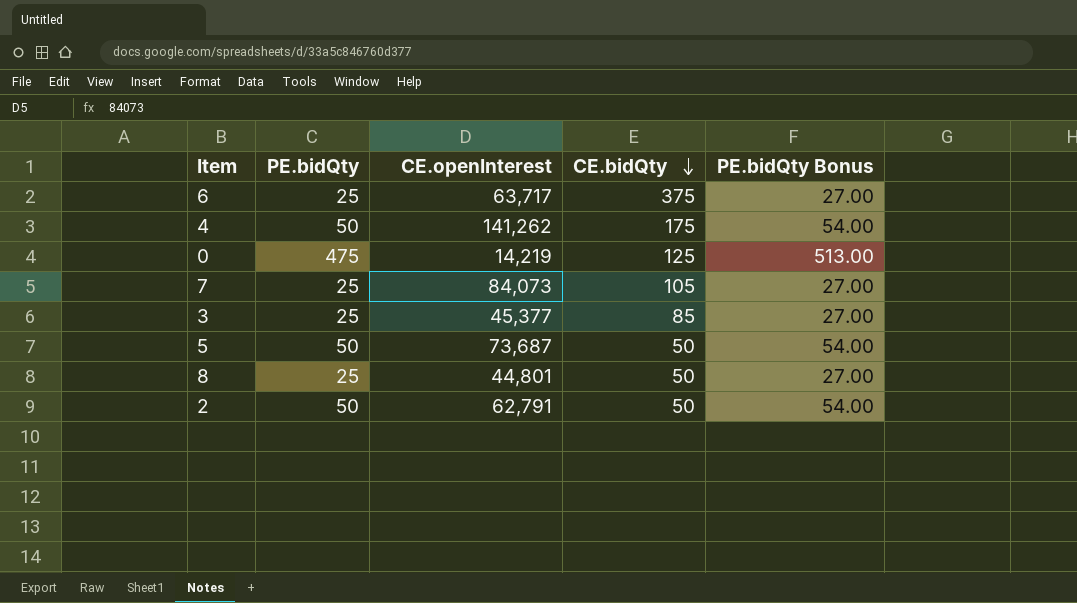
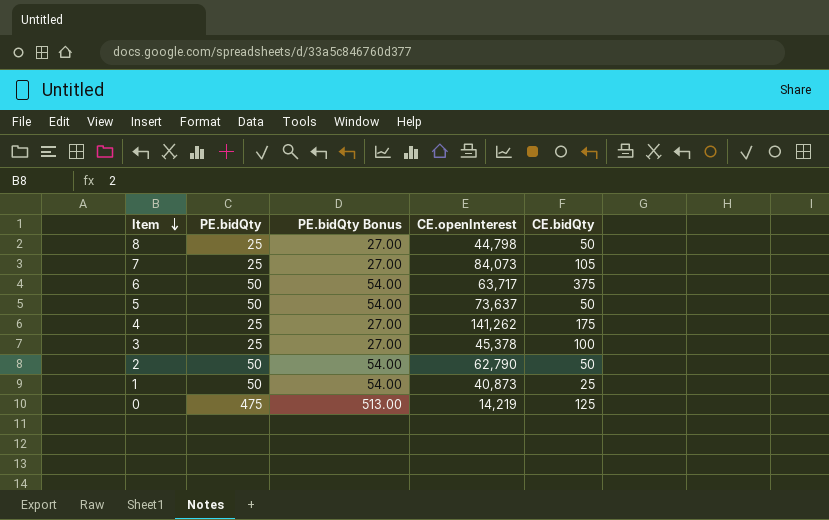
row order: CE.bidQty descending -> Item descending
column PE.bidQty Bonus | position: 5 -> 3
8 | CE.openInterest: 44,801 -> 44,798
6 | PE.bidQty: 25 -> 50
6 | PE.bidQty Bonus: 27.00 -> 54.00
5 | CE.openInterest: 73,687 -> 73,637
4 | PE.bidQty: 50 -> 25
4 | PE.bidQty Bonus: 54.00 -> 27.00
3 | CE.openInterest: 45,377 -> 45,378
3 | CE.bidQty: 85 -> 100
2 | CE.openInterest: 62,791 -> 62,790
row 1: none -> 50 | 54.00 | 40,873 | 25

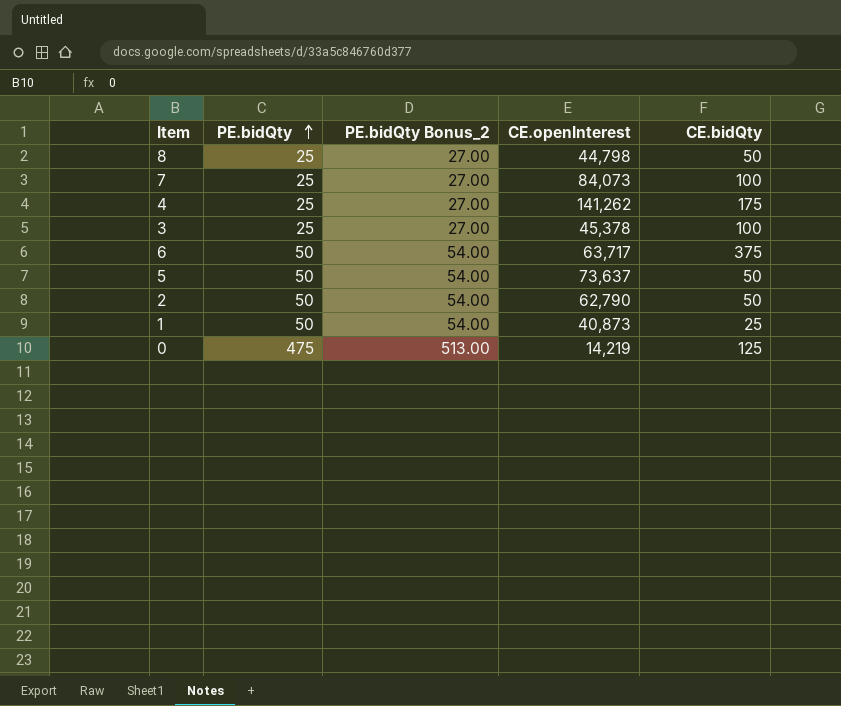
row order: Item descending -> PE.bidQty ascending
column name: PE.bidQty Bonus -> PE.bidQty Bonus_2
7 | CE.bidQty: 105 -> 100

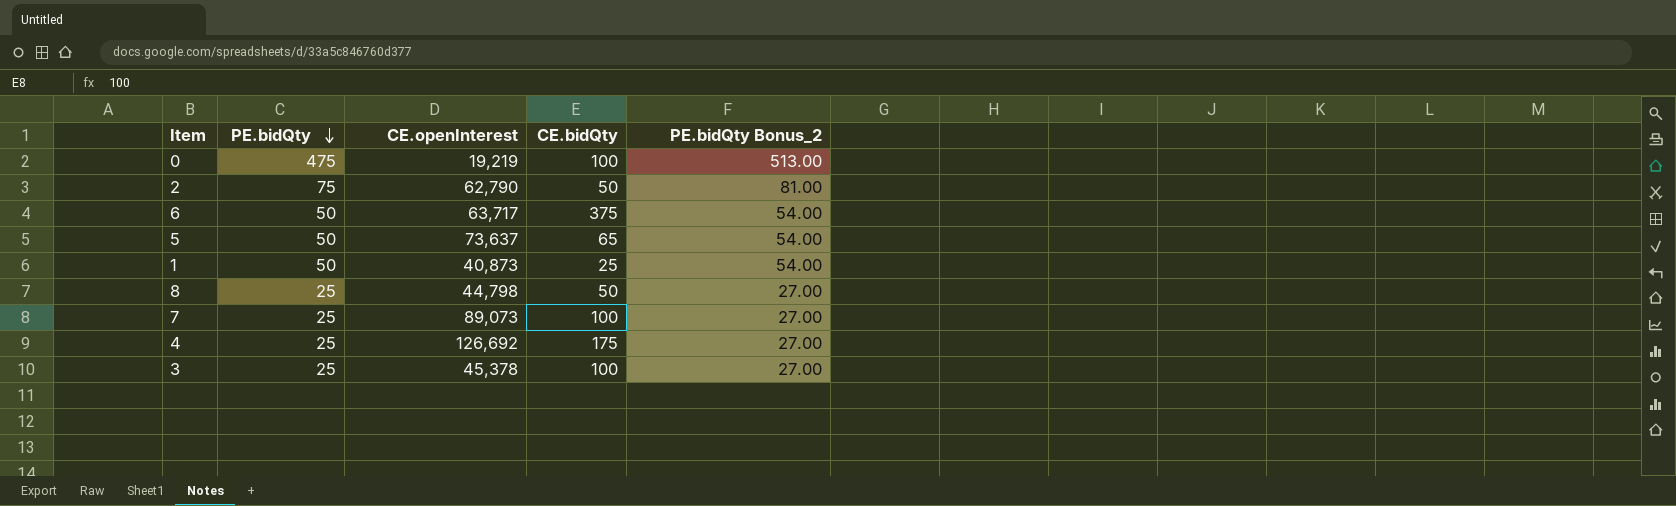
row order: PE.bidQty ascending -> PE.bidQty descending
column PE.bidQty Bonus_2 | position: 3 -> 5
0 | CE.openInterest: 14,219 -> 19,219
0 | CE.bidQty: 125 -> 100
2 | PE.bidQty: 50 -> 75
2 | PE.bidQty Bonus_2: 54.00 -> 81.00
5 | CE.bidQty: 50 -> 65
7 | CE.openInterest: 84,073 -> 89,073
4 | CE.openInterest: 141,262 -> 126,692

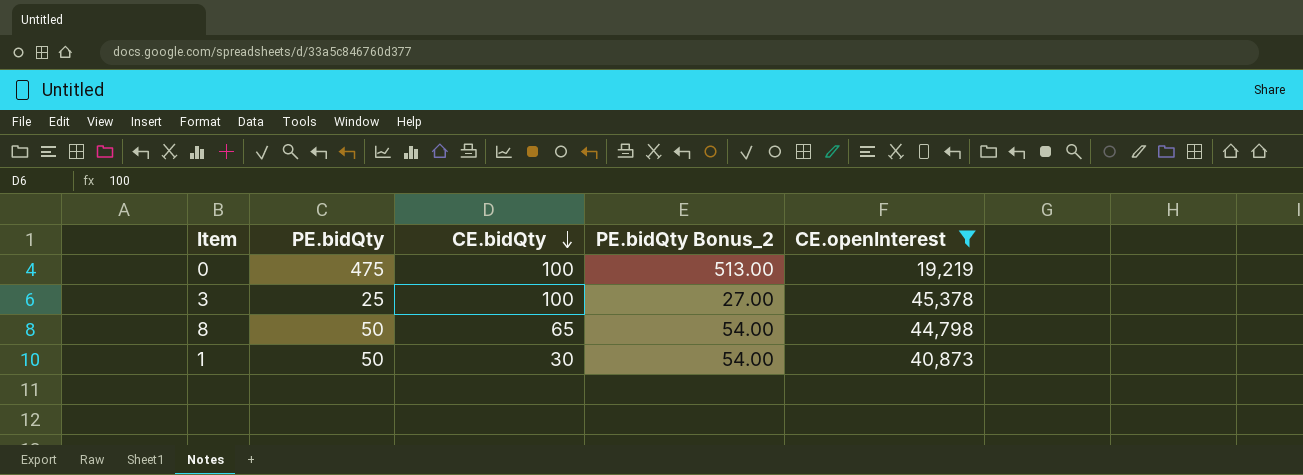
filter: none -> CE.openInterest <= 45,378
row order: PE.bidQty descending -> CE.bidQty descending
column CE.openInterest | position: 3 -> 5
8 | PE.bidQty: 25 -> 50
8 | CE.bidQty: 50 -> 65
8 | PE.bidQty Bonus_2: 27.00 -> 54.00
1 | CE.bidQty: 25 -> 30

